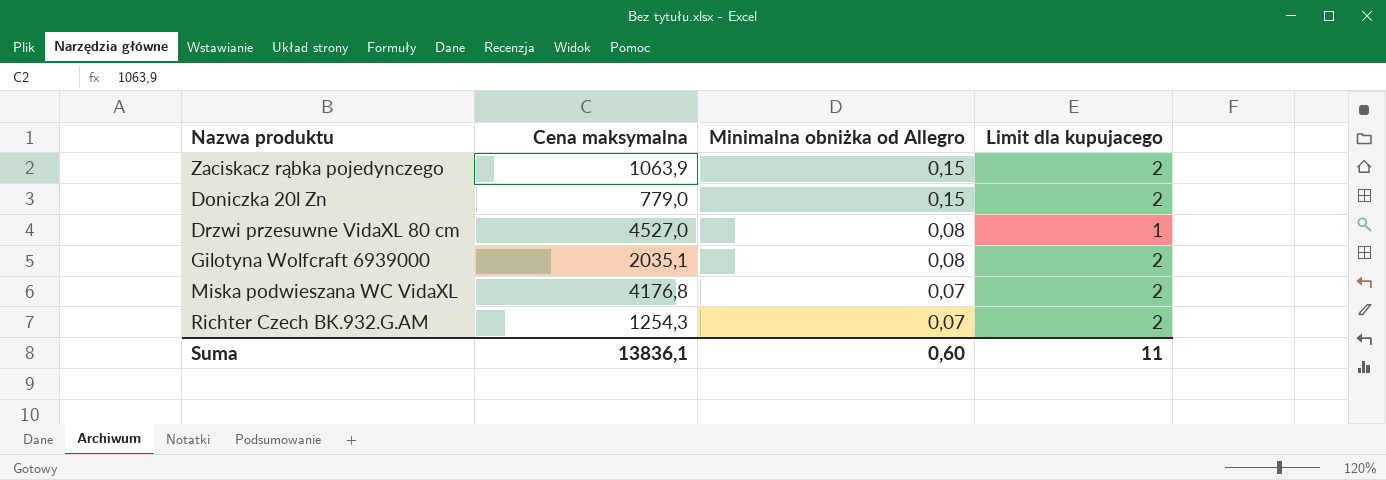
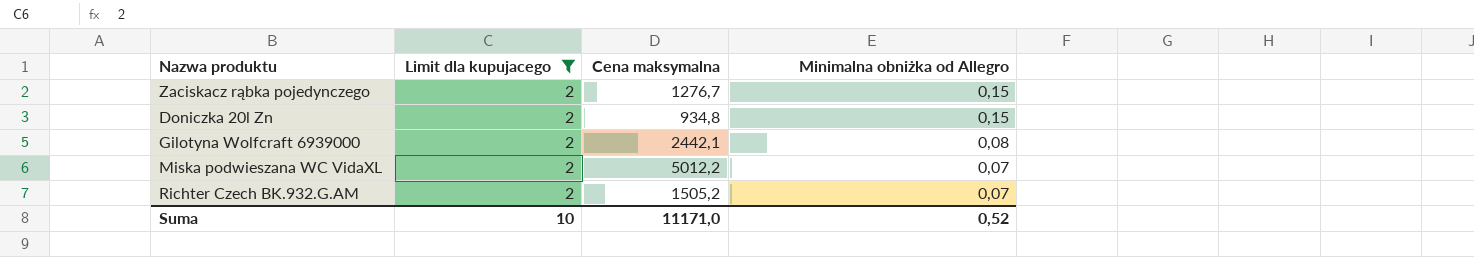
filter: none -> Limit dla kupujacego = 2
column Limit dla kupujacego | position: 4 -> 2
Zaciskacz rąbka pojedynczego | Cena maksymalna: 1063,9 -> 1276,7
Doniczka 20l Zn | Cena maksymalna: 779,0 -> 934,8
Gilotyna Wolfcraft 6939000 | Cena maksymalna: 2035,1 -> 2442,1
Miska podwieszana WC VidaXL | Cena maksymalna: 4176,8 -> 5012,2
Richter Czech BK.932.G.AM | Cena maksymalna: 1254,3 -> 1505,2
Suma | Limit dla kupujacego: 11 -> 10
Suma | Cena maksymalna: 13836,1 -> 11171,0
Suma | Minimalna obniżka od Allegro: 0,60 -> 0,52

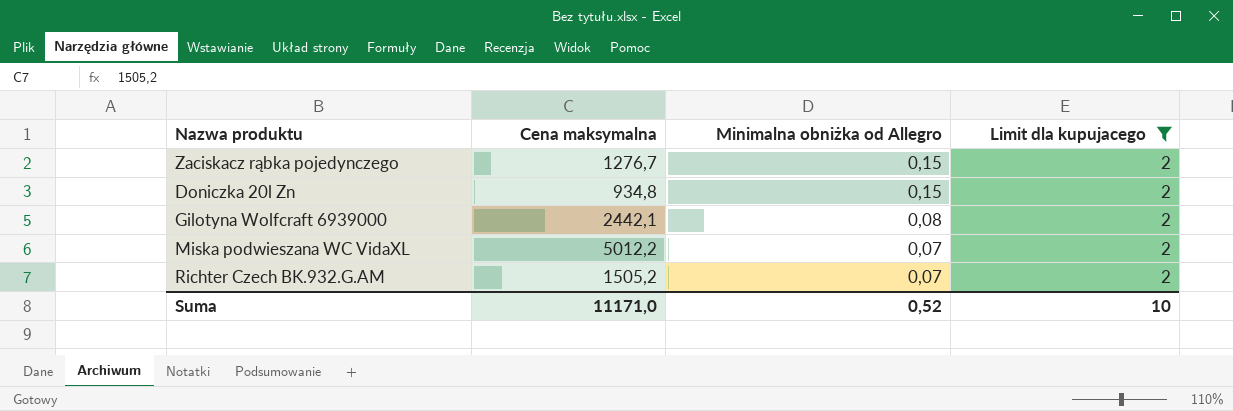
column Limit dla kupujacego | position: 2 -> 4

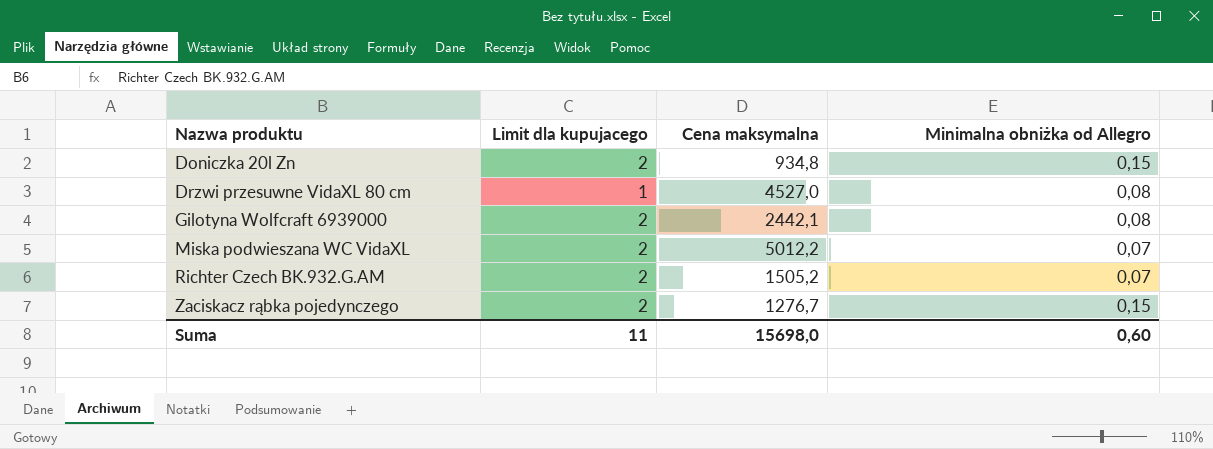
filter: Limit dla kupujacego = 2 -> none
row order: Minimalna obniżka od Allegro descending -> Nazwa produktu ascending
column Limit dla kupujacego | position: 4 -> 2
Suma | Limit dla kupujacego: 10 -> 11
Suma | Cena maksymalna: 11171,0 -> 15698,0
Suma | Minimalna obniżka od Allegro: 0,52 -> 0,60

